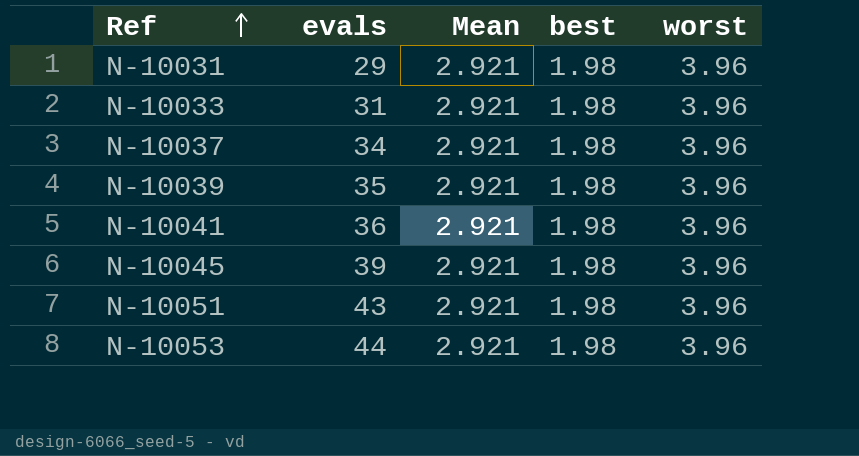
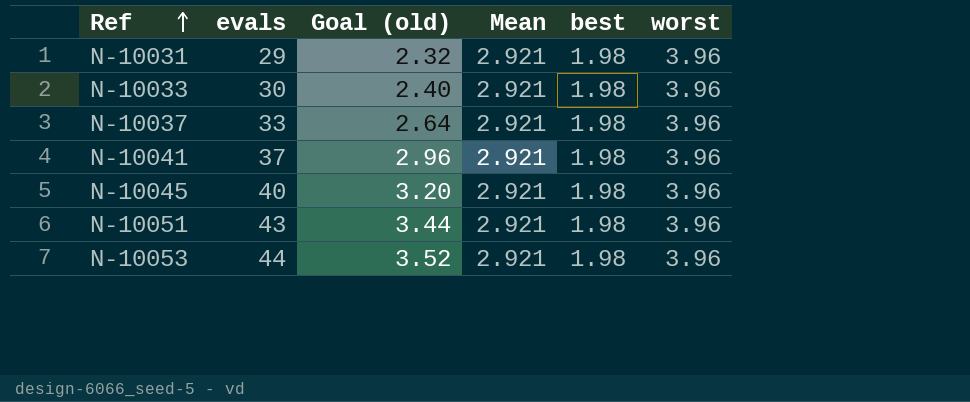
column Goal (old) | formula: none -> [evals] * 0.08
row N-10039: 35 | 2.921 | 1.98 | 3.96 -> none
N-10033 | evals: 31 -> 30
N-10037 | evals: 34 -> 33
N-10041 | evals: 36 -> 37
N-10045 | evals: 39 -> 40

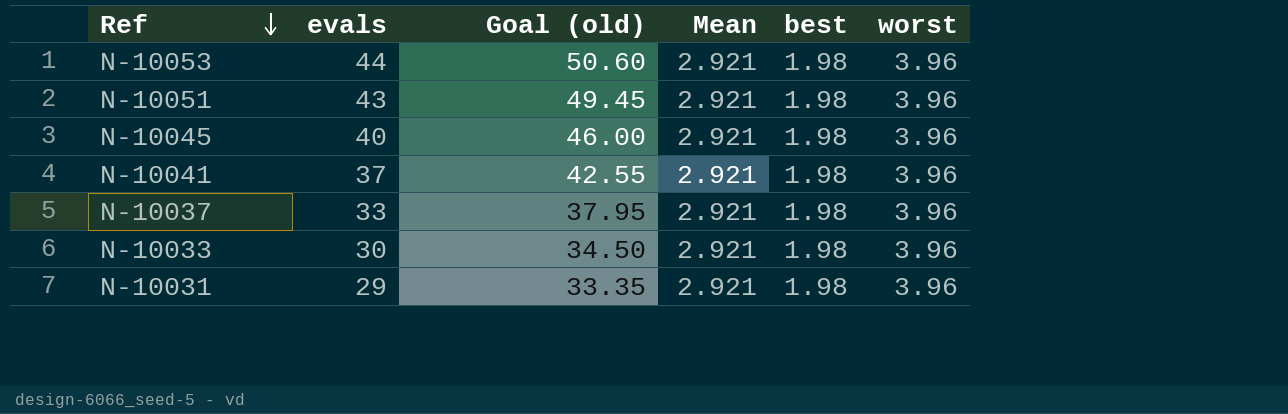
row order: Ref ascending -> Ref descending
column Goal (old) | formula: [evals] * 0.08 -> [evals] * 1.15

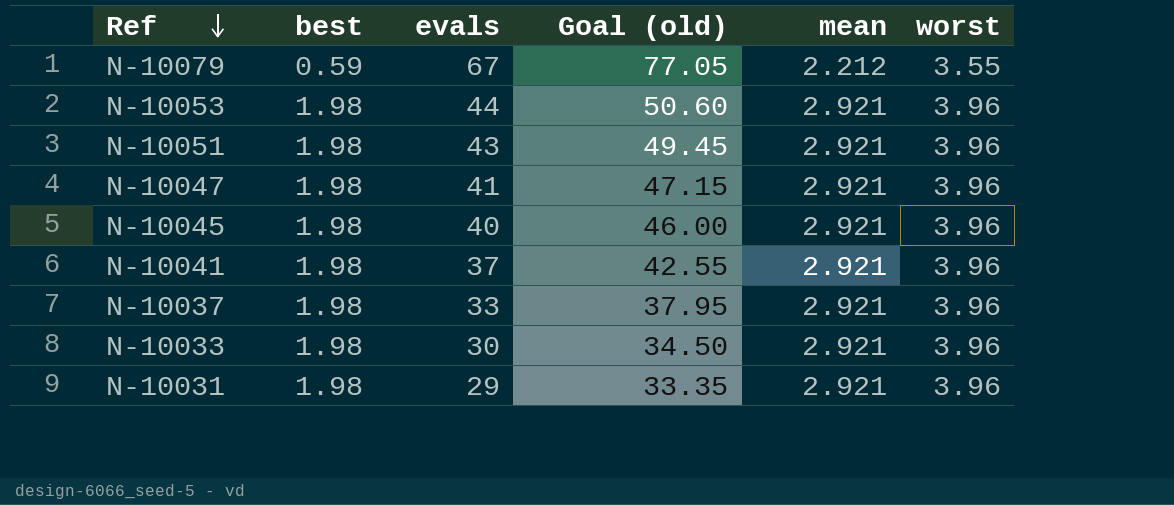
column best | position: 5 -> 2
column name: Mean -> mean
row N-10079: none -> 0.59 | 67 | 77.05 | 2.212 | 3.55
row N-10047: none -> 1.98 | 41 | 47.15 | 2.921 | 3.96

